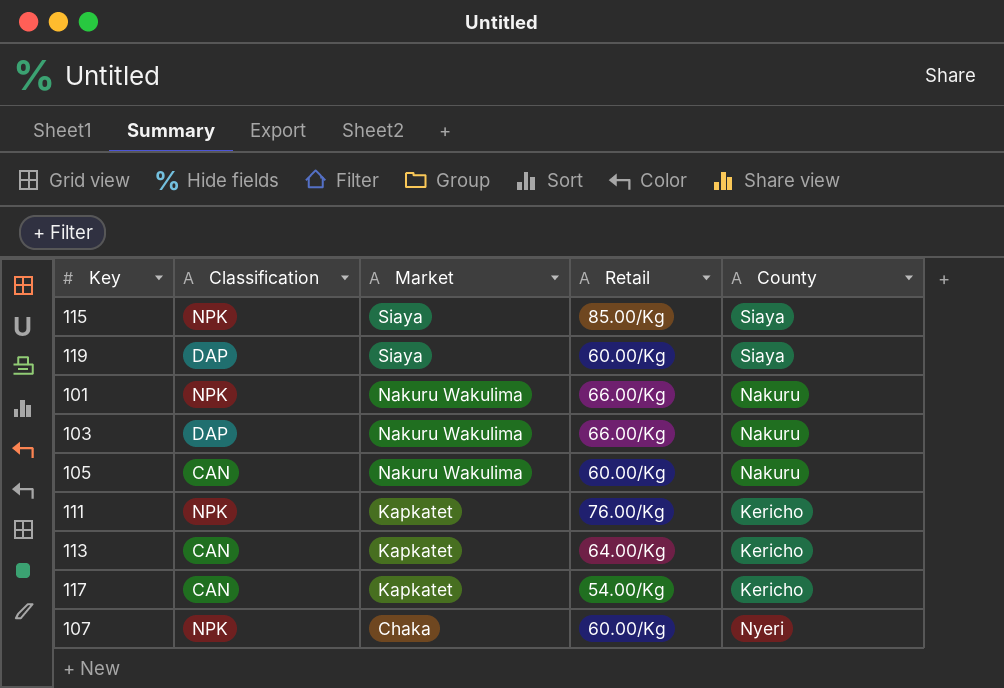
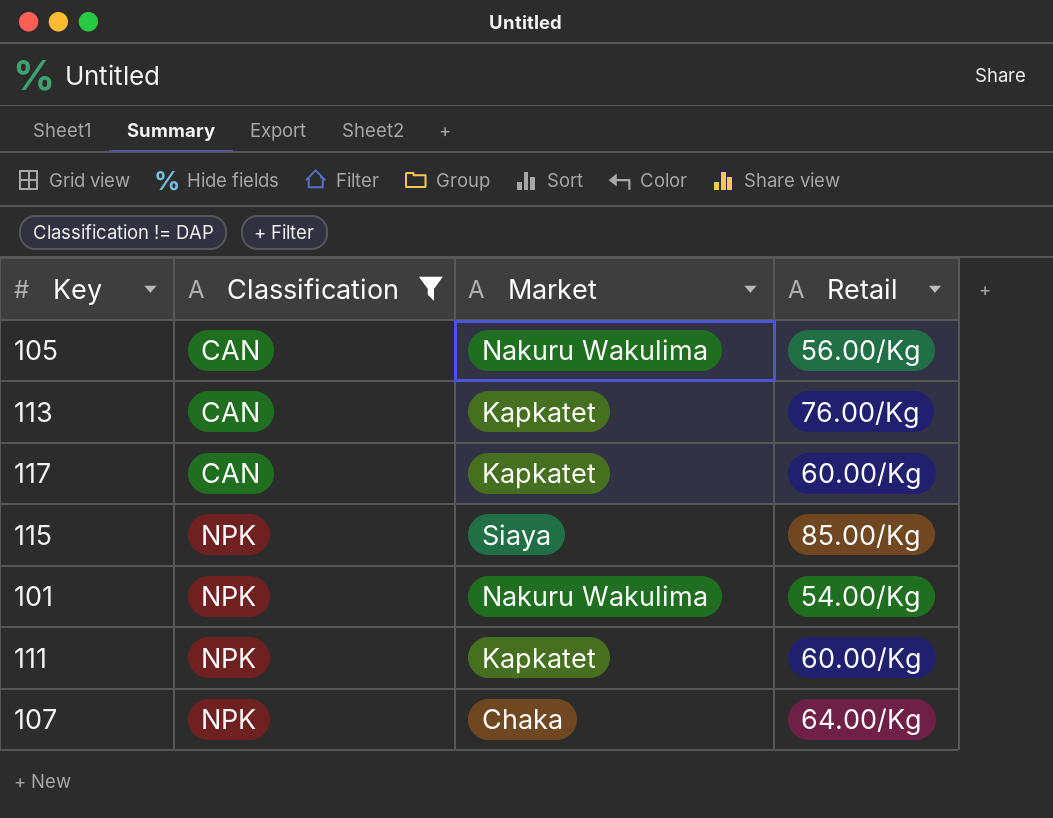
filter: none -> Classification != DAP
row order: Market descending -> Classification ascending
column County | position: 5 -> none
105 | Retail: 60.00/Kg -> 56.00/Kg
113 | Retail: 64.00/Kg -> 76.00/Kg
117 | Retail: 54.00/Kg -> 60.00/Kg
101 | Retail: 66.00/Kg -> 54.00/Kg
111 | Retail: 76.00/Kg -> 60.00/Kg
107 | Retail: 60.00/Kg -> 64.00/Kg

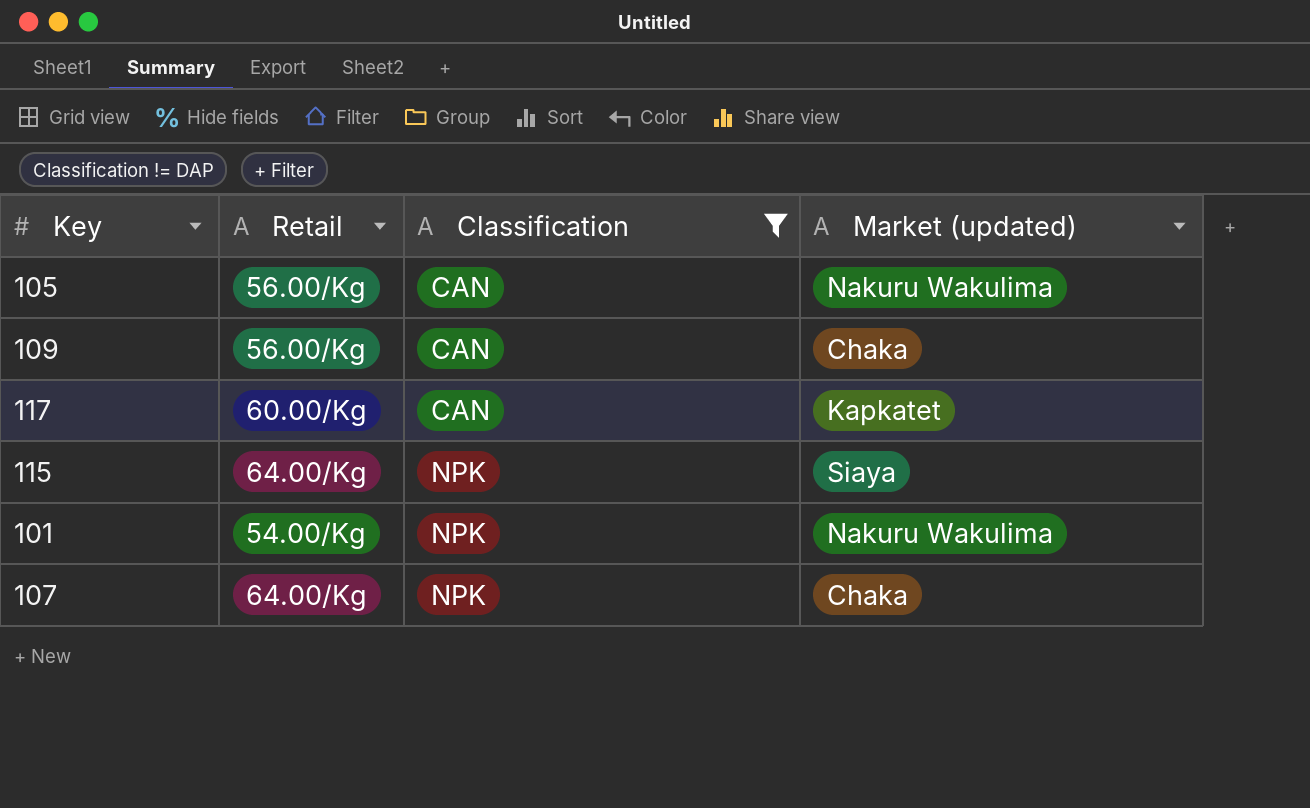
column Retail | position: 4 -> 2
column name: Market -> Market (updated)
row 113: CAN | Kapkatet | 76.00/Kg -> none
row 111: NPK | Kapkatet | 60.00/Kg -> none
row 109: none -> 56.00/Kg | CAN | Chaka
115 | Retail: 85.00/Kg -> 64.00/Kg

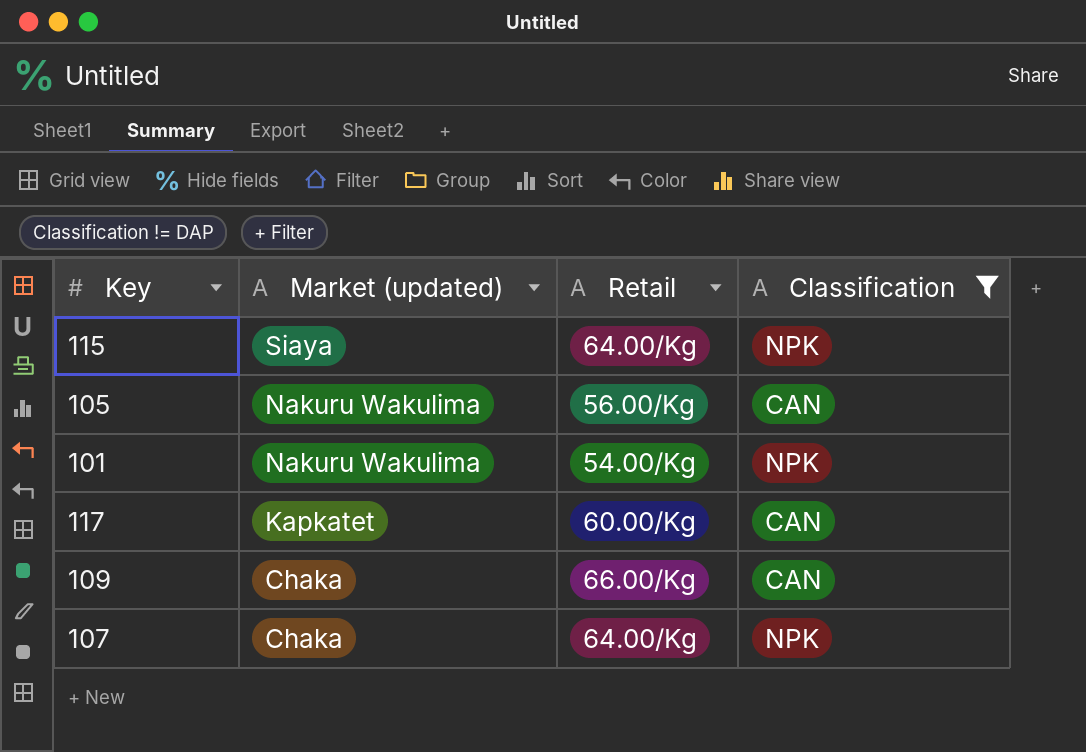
row order: Classification ascending -> Market (updated) descending
column Market (updated) | position: 4 -> 2
109 | Retail: 56.00/Kg -> 66.00/Kg

